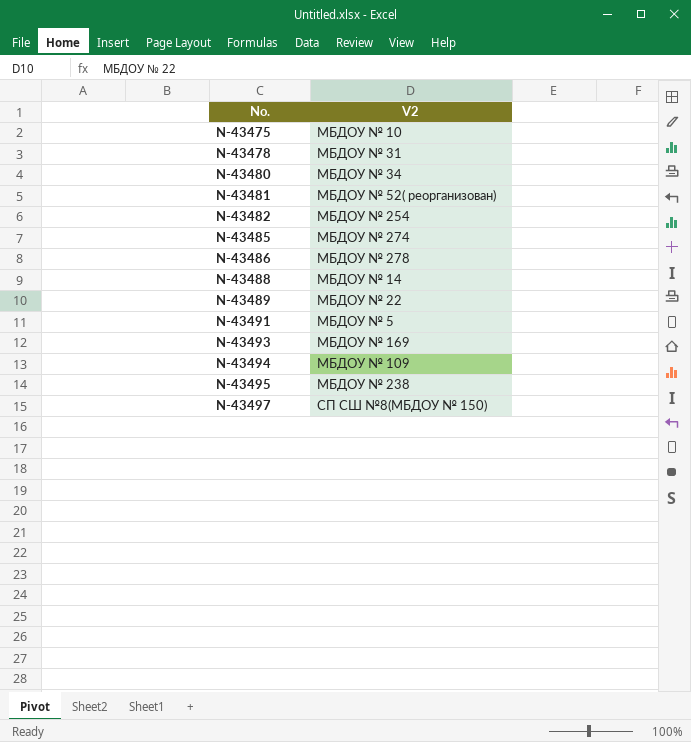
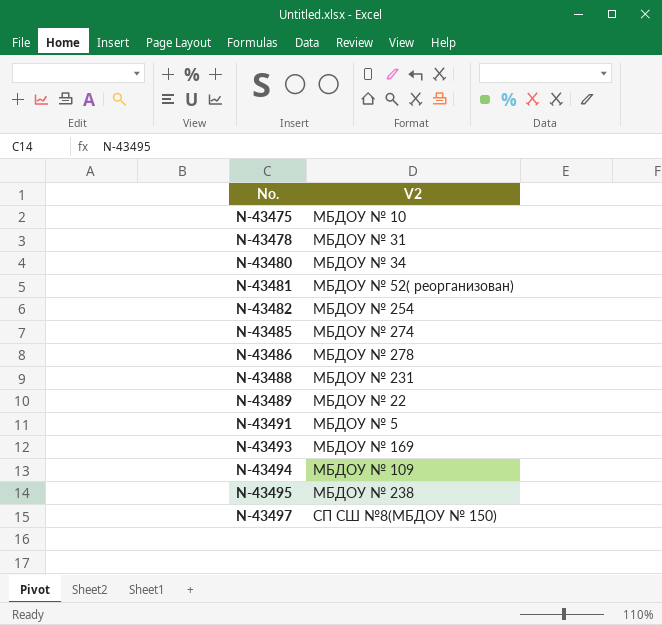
N-43488 | V2: МБДОУ № 14 -> МБДОУ № 231

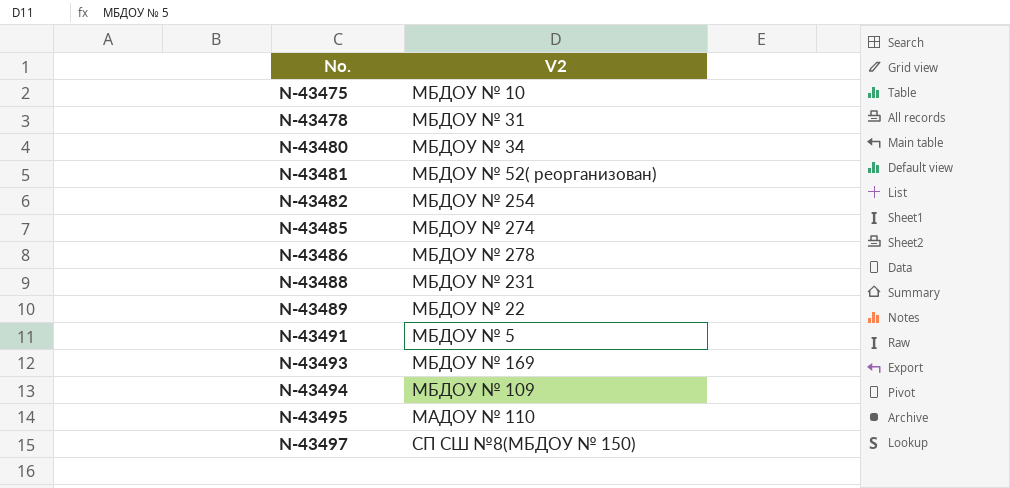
N-43495 | V2: МБДОУ № 238 -> МАДОУ № 110

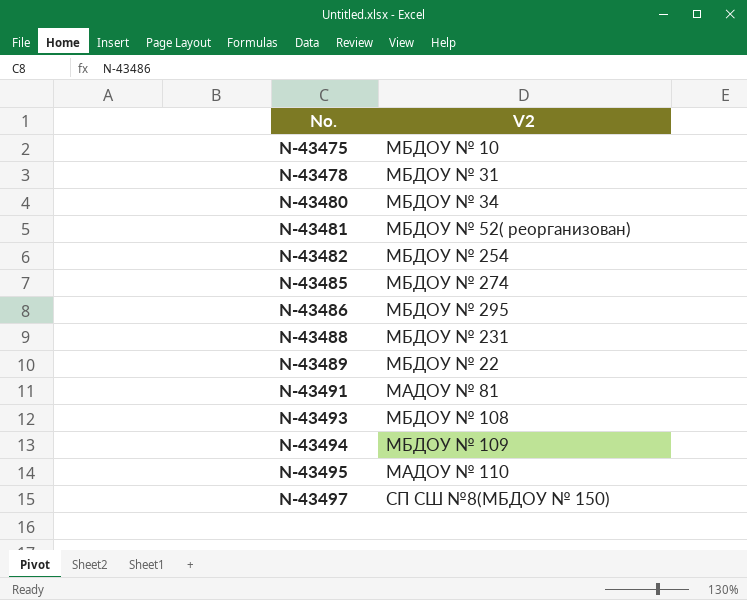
N-43486 | V2: МБДОУ № 278 -> МБДОУ № 295
N-43491 | V2: МБДОУ № 5 -> МАДОУ № 81
N-43493 | V2: МБДОУ № 169 -> МБДОУ № 108

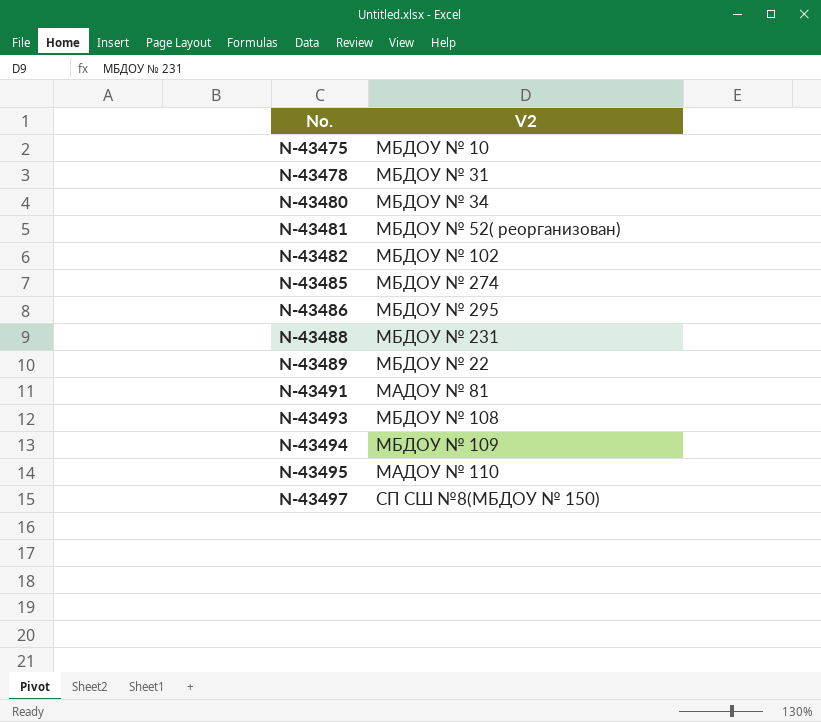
N-43482 | V2: МБДОУ № 254 -> МБДОУ № 102

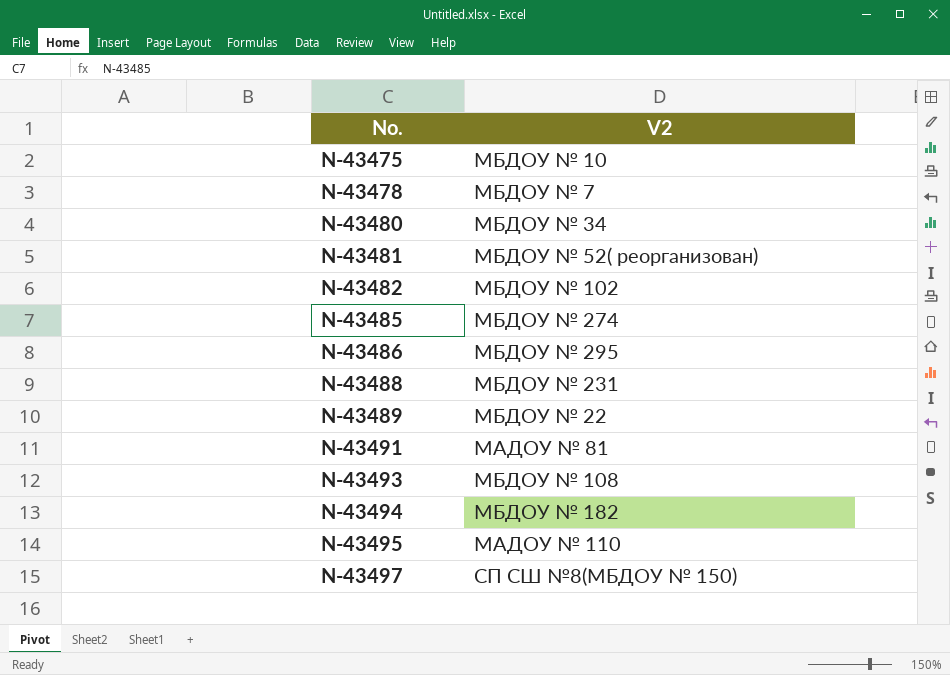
N-43478 | V2: МБДОУ № 31 -> МБДОУ № 7
N-43494 | V2: МБДОУ № 109 -> МБДОУ № 182

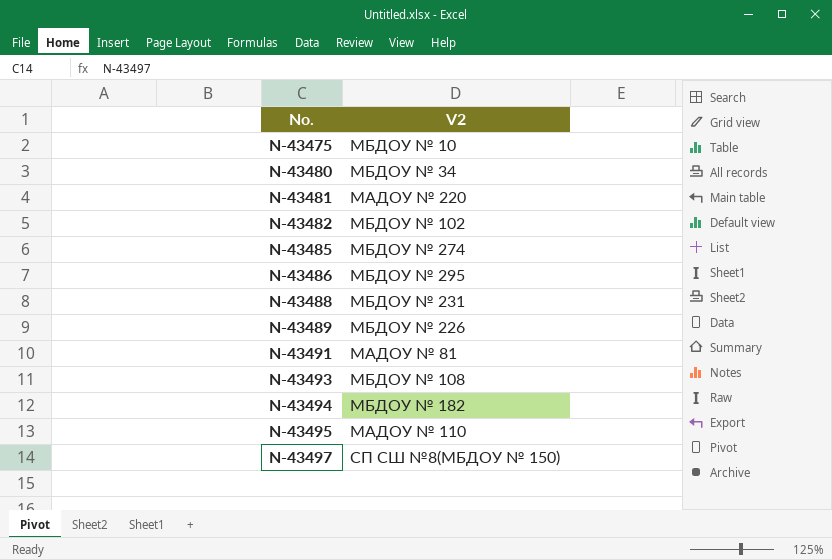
row N-43478: МБДОУ № 7 -> none
N-43481 | V2: МБДОУ № 52( реорганизован) -> МАДОУ № 220
N-43489 | V2: МБДОУ № 22 -> МБДОУ № 226

